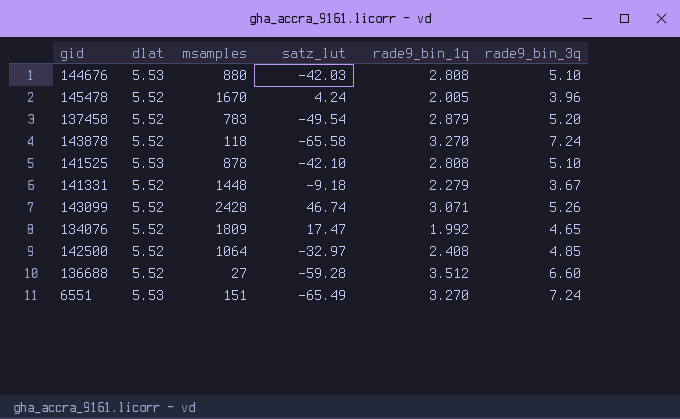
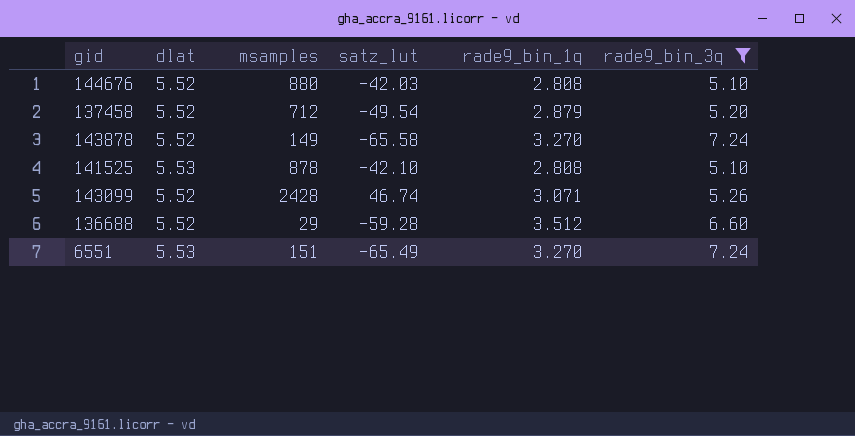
filter: none -> rade9_bin_3q >= 5.10
144676 | dlat: 5.53 -> 5.52
137458 | msamples: 783 -> 712
143878 | msamples: 118 -> 149
136688 | msamples: 27 -> 29

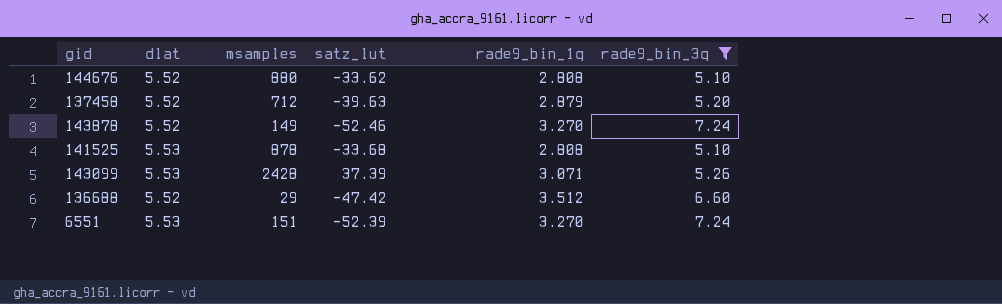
144676 | satz_lut: -42.03 -> -33.62
137458 | satz_lut: -49.54 -> -39.63
143878 | satz_lut: -65.58 -> -52.46
141525 | satz_lut: -42.10 -> -33.68
143099 | dlat: 5.52 -> 5.53
143099 | satz_lut: 46.74 -> 37.39
136688 | satz_lut: -59.28 -> -47.42
6551 | satz_lut: -65.49 -> -52.39

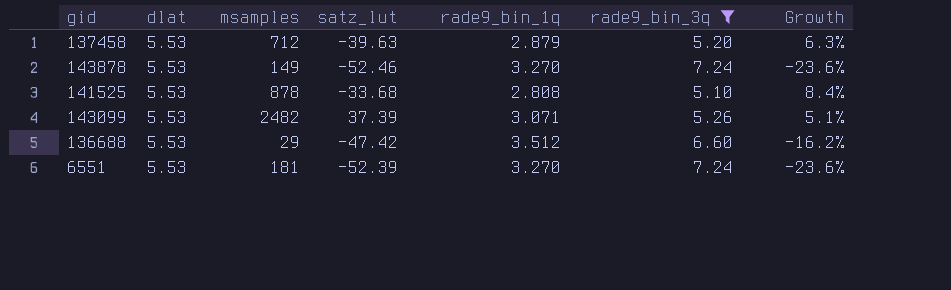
column Growth | formula: none -> ([dlat] - [rade9_bin_3q]) / [rade9_bin_3q]
row 144676: 5.52 | 880 | -33.62 | 2.808 | 5.10 -> none
137458 | dlat: 5.52 -> 5.53
143878 | dlat: 5.52 -> 5.53
143099 | msamples: 2428 -> 2482
136688 | dlat: 5.52 -> 5.53
6551 | msamples: 151 -> 181

